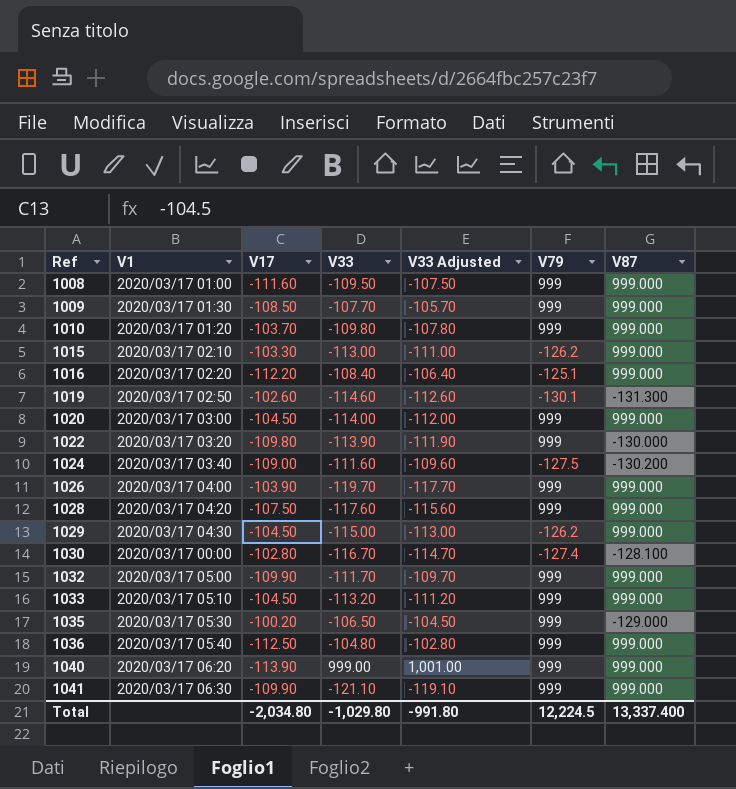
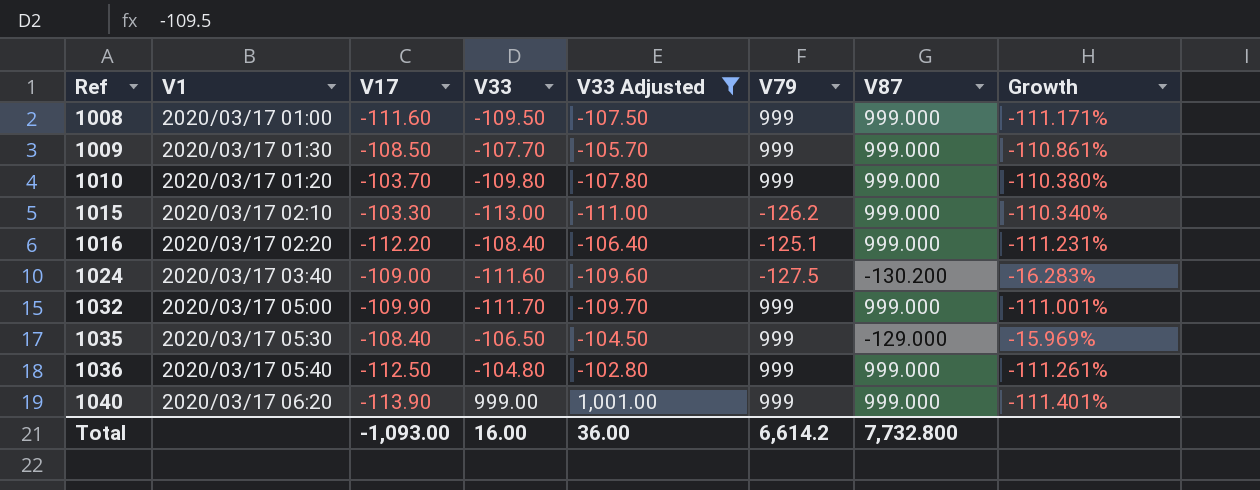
filter: none -> V33 Adjusted >= -111.00
column Growth | formula: none -> ([V17] - [V87]) / [V87]
1035 | V17: -100.20 -> -108.40
Total | V17: -2,034.80 -> -1,093.00
Total | V33: -1,029.80 -> 16.00
Total | V33 Adjusted: -991.80 -> 36.00
Total | V79: 12,224.5 -> 6,614.2
Total | V87: 13,337.400 -> 7,732.800

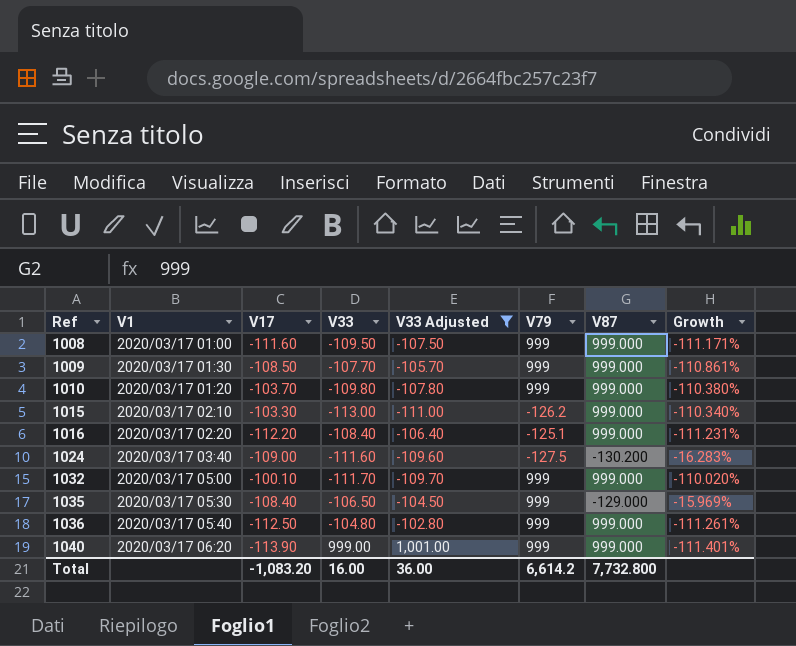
1032 | V17: -109.90 -> -100.10
1032 | Growth: -111.001% -> -110.020%
Total | V17: -1,093.00 -> -1,083.20

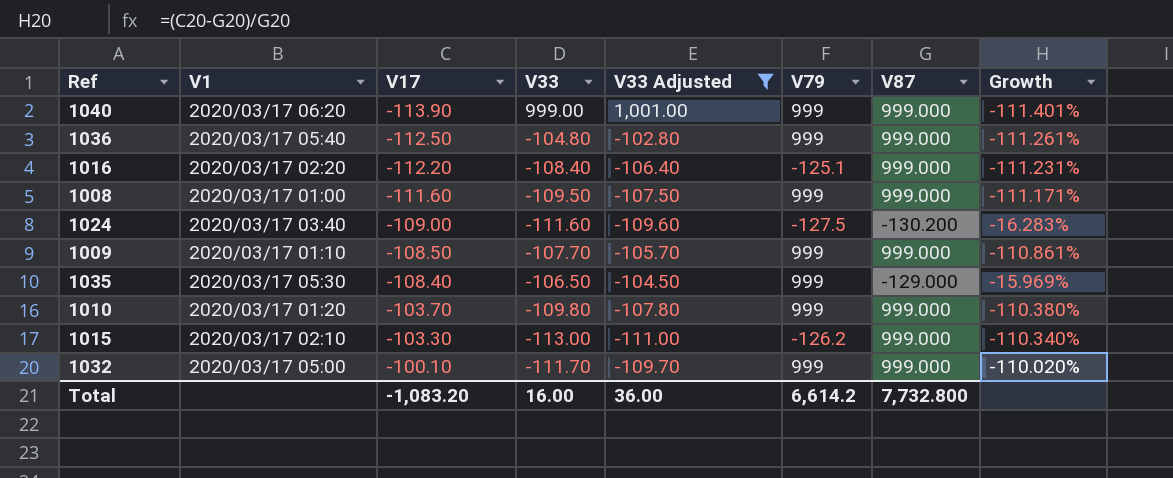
row order: Ref ascending -> V17 ascending
1009 | V1: 2020/03/17 01:30 -> 2020/03/17 01:10

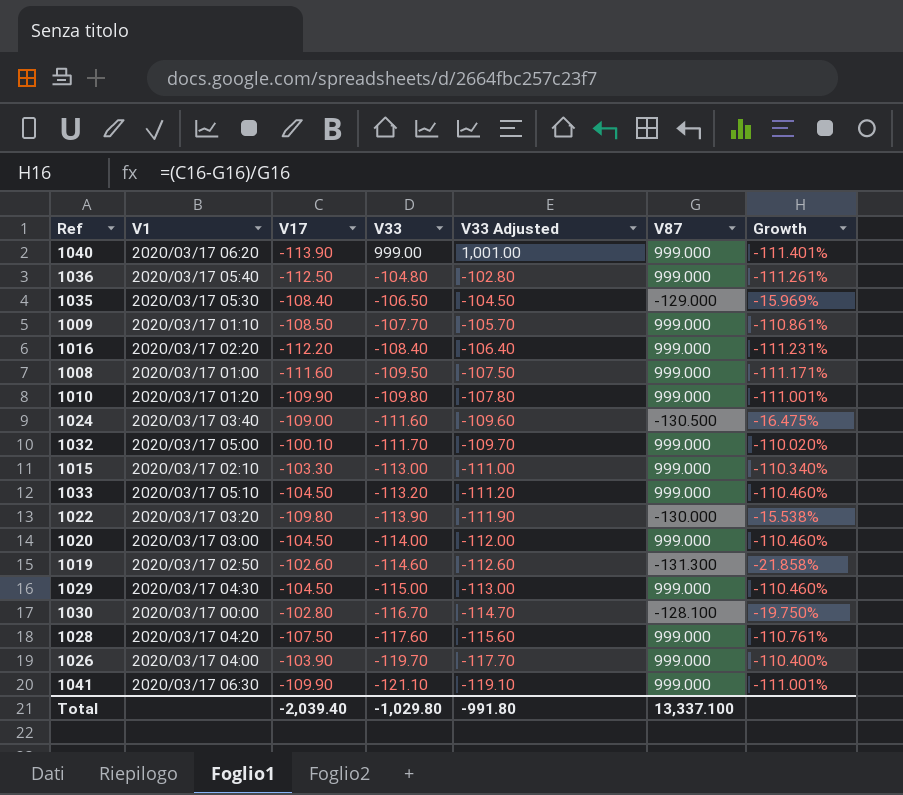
filter: V33 Adjusted >= -111.00 -> none
row order: V17 ascending -> V33 descending
column V79 | position: 6 -> none
1010 | V17: -103.70 -> -109.90
1010 | Growth: -110.380% -> -111.001%
1024 | V87: -130.200 -> -130.500
1024 | Growth: -16.283% -> -16.475%
Total | V17: -1,083.20 -> -2,039.40
Total | V33: 16.00 -> -1,029.80
Total | V33 Adjusted: 36.00 -> -991.80
Total | V87: 7,732.800 -> 13,337.100

